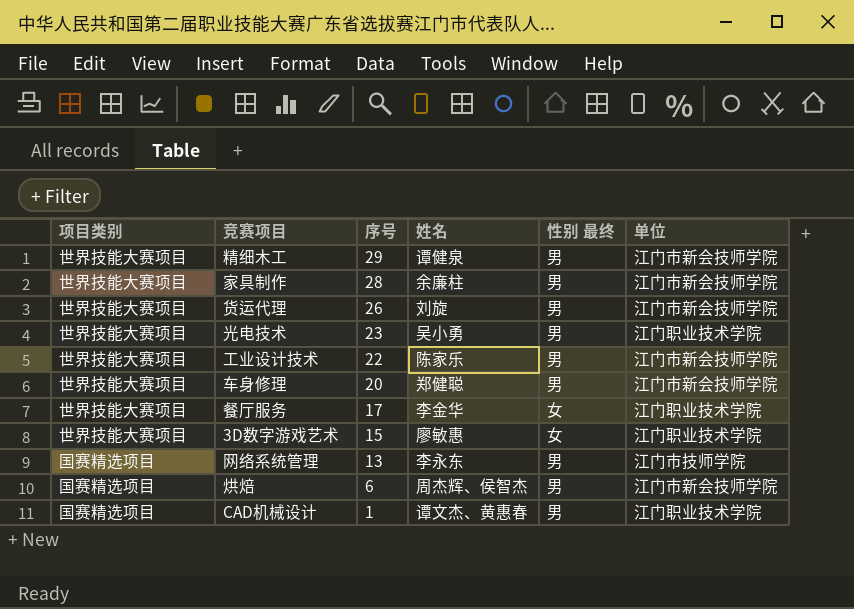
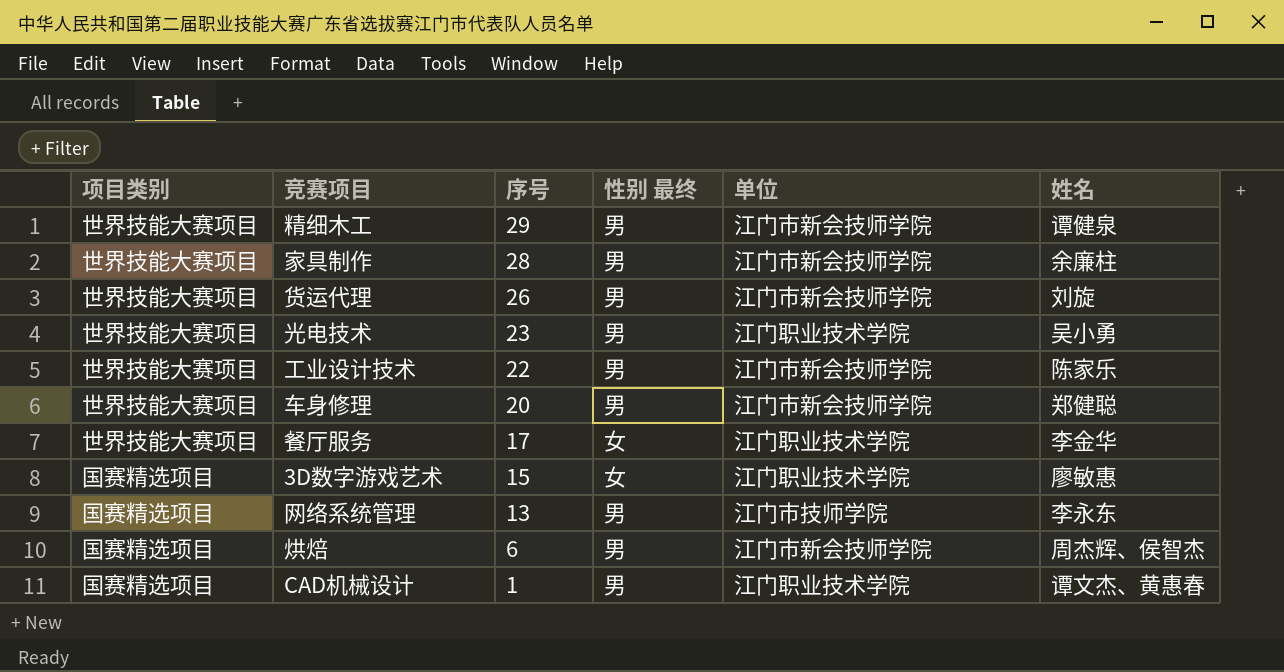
column 姓名 | position: 4 -> 6
3D数字游戏艺术 | 项目类别: 世界技能大赛项目 -> 国赛精选项目

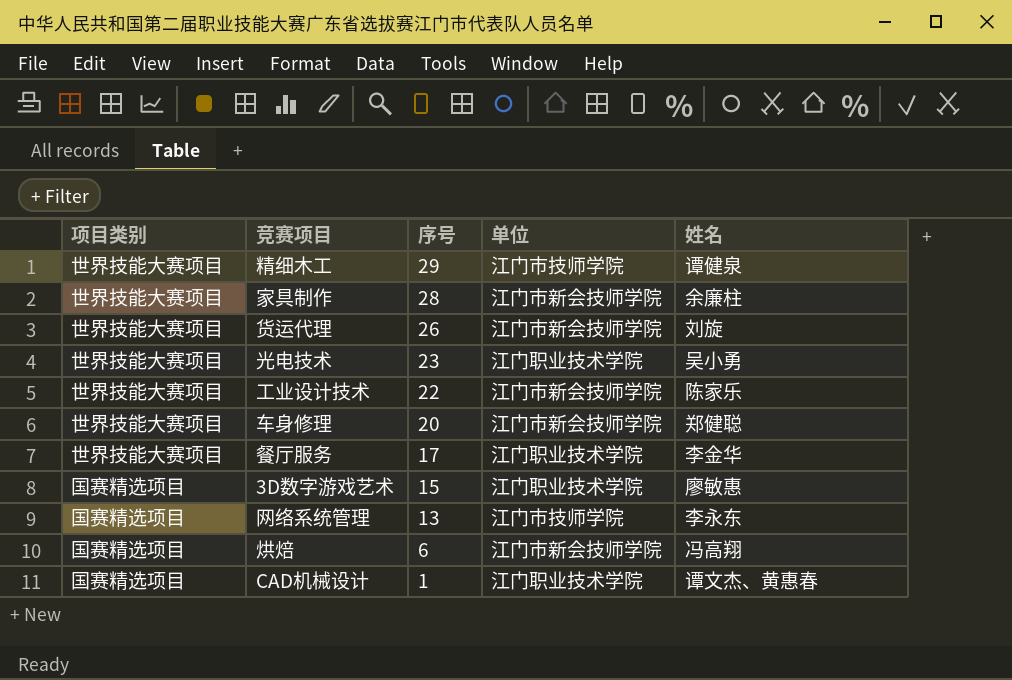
column 性别 最终 | position: 4 -> none
精细木工 | 单位: 江门市新会技师学院 -> 江门市技师学院
烘焙 | 姓名: 周杰辉、侯智杰 -> 冯高翔

